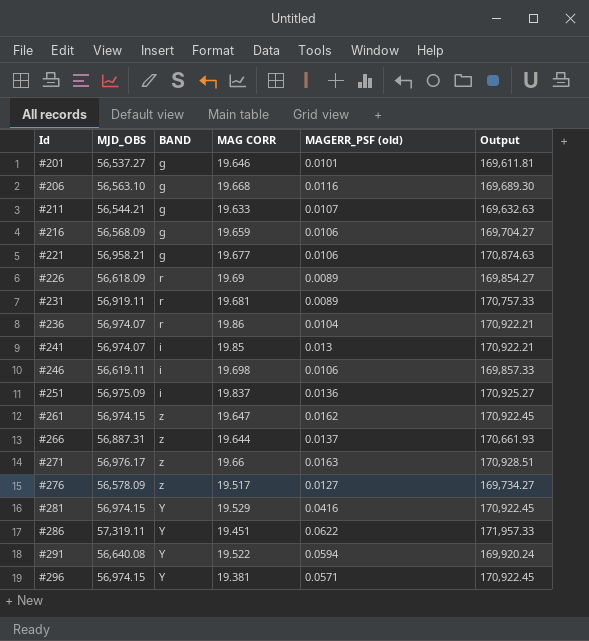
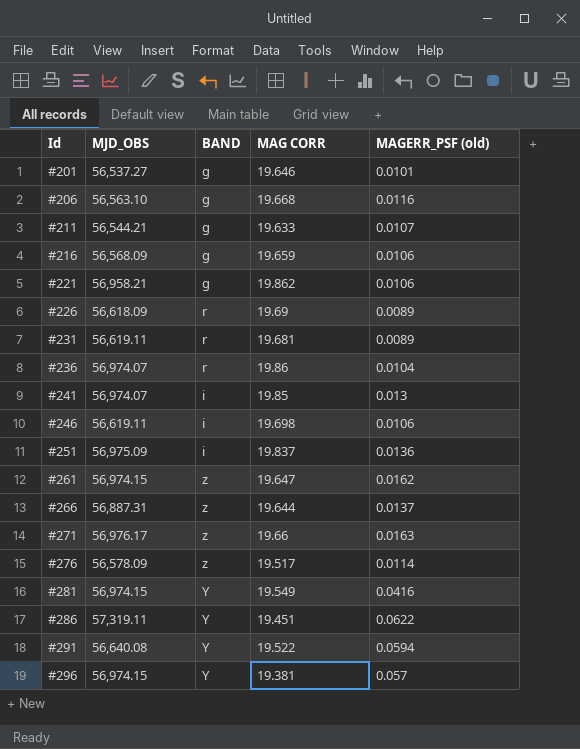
column Output | formula: [MJD_OBS] * 3 -> none
#221 | MAG CORR: 19.677 -> 19.862
#231 | MJD_OBS: 56,919.11 -> 56,619.11
#276 | MAGERR_PSF (old): 0.0127 -> 0.0114
#281 | MAG CORR: 19.529 -> 19.549
#296 | MAGERR_PSF (old): 0.0571 -> 0.057

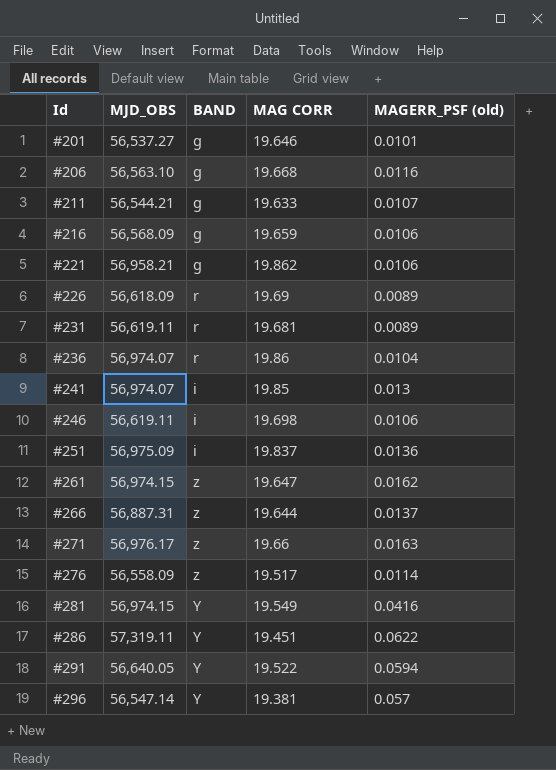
#276 | MJD_OBS: 56,578.09 -> 56,558.09
#291 | MJD_OBS: 56,640.08 -> 56,640.05
#296 | MJD_OBS: 56,974.15 -> 56,547.14

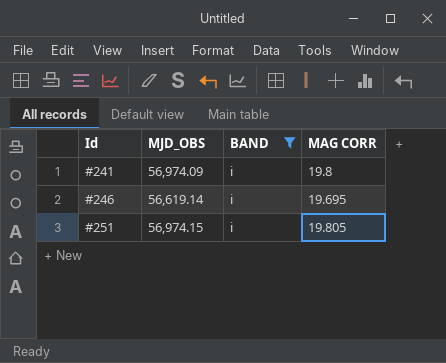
filter: none -> BAND = i
column MAGERR_PSF (old) | position: 5 -> none
#241 | MJD_OBS: 56,974.07 -> 56,974.09
#241 | MAG CORR: 19.85 -> 19.8
#246 | MJD_OBS: 56,619.11 -> 56,619.14
#246 | MAG CORR: 19.698 -> 19.695
#251 | MJD_OBS: 56,975.09 -> 56,974.15
#251 | MAG CORR: 19.837 -> 19.805

